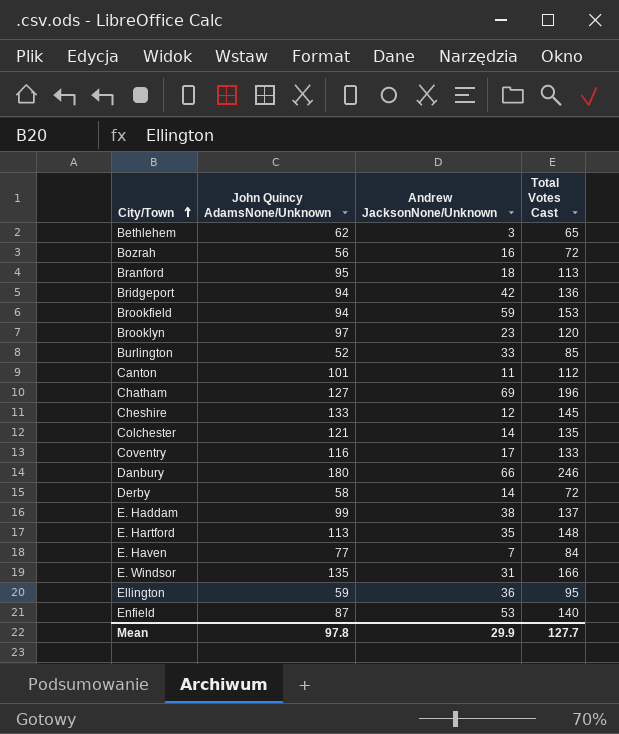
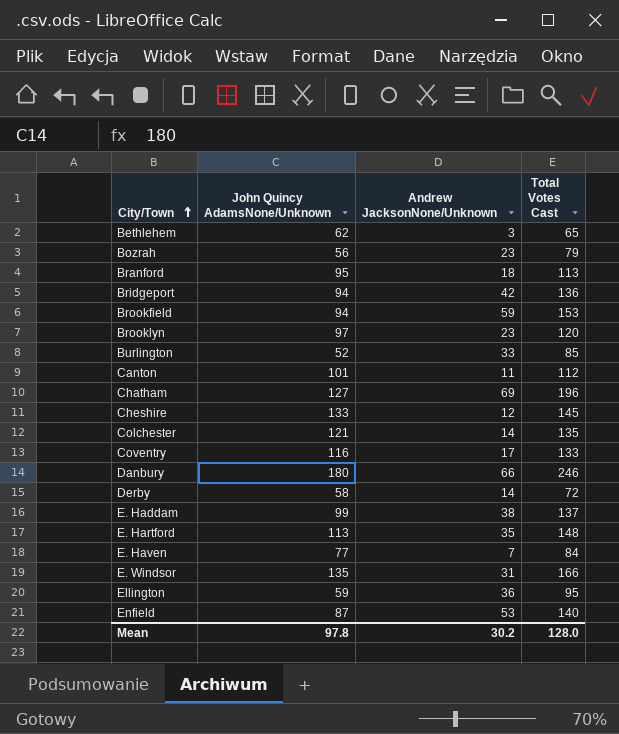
Bozrah | Andrew JacksonNone/Unknown: 16 -> 23
Bozrah | Total Votes Cast: 72 -> 79
Mean | Andrew JacksonNone/Unknown: 29.9 -> 30.2
Mean | Total Votes Cast: 127.7 -> 128.0

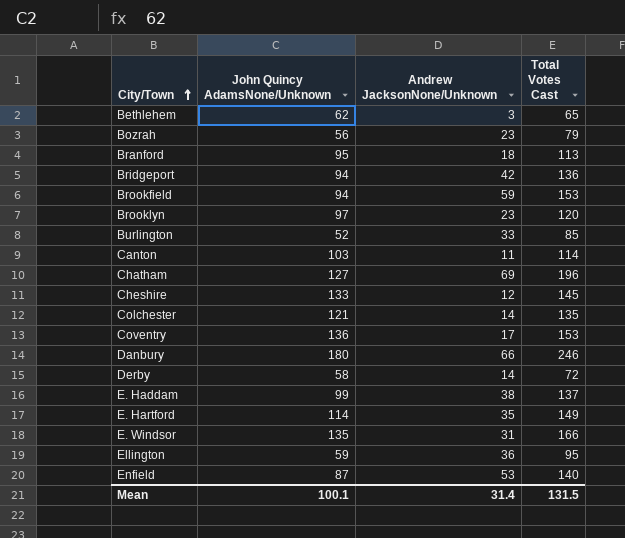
row E. Haven: 77 | 7 | 84 -> none
Canton | John Quincy AdamsNone/Unknown: 101 -> 103
Canton | Total Votes Cast: 112 -> 114
Coventry | John Quincy AdamsNone/Unknown: 116 -> 136
Coventry | Total Votes Cast: 133 -> 153
E. Hartford | John Quincy AdamsNone/Unknown: 113 -> 114
E. Hartford | Total Votes Cast: 148 -> 149
Mean | John Quincy AdamsNone/Unknown: 97.8 -> 100.1
Mean | Andrew JacksonNone/Unknown: 30.2 -> 31.4
Mean | Total Votes Cast: 128.0 -> 131.5

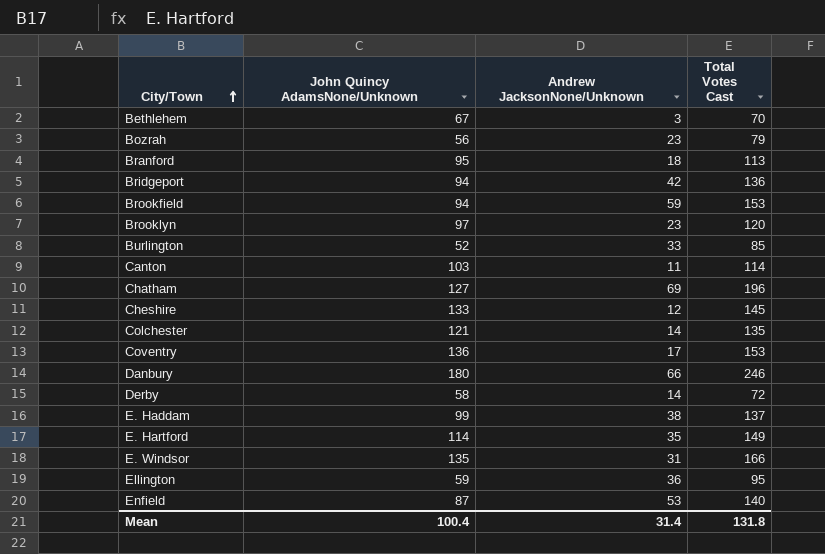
Bethlehem | John Quincy AdamsNone/Unknown: 62 -> 67
Bethlehem | Total Votes Cast: 65 -> 70
Mean | John Quincy AdamsNone/Unknown: 100.1 -> 100.4
Mean | Total Votes Cast: 131.5 -> 131.8

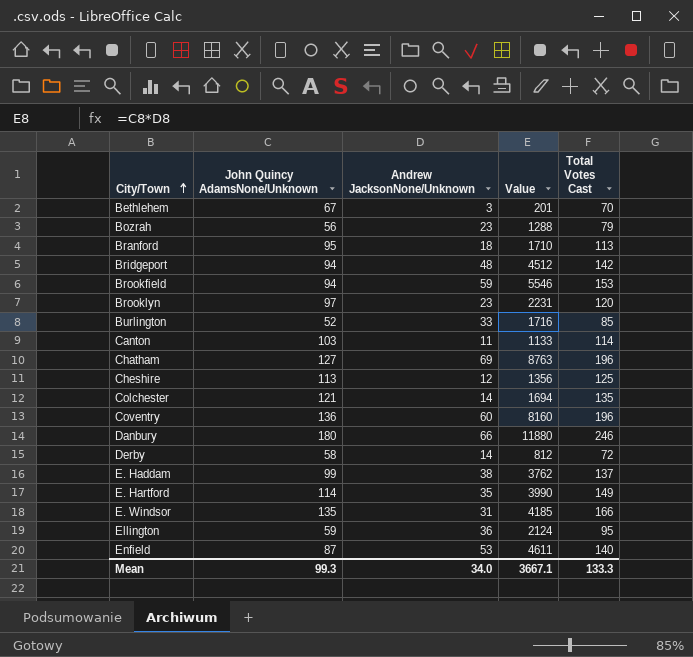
column Value | formula: none -> [John Quincy AdamsNone/Unknown] * [Andrew JacksonNone/Unknown]
Bridgeport | Andrew JacksonNone/Unknown: 42 -> 48
Bridgeport | Total Votes Cast: 136 -> 142
Cheshire | John Quincy AdamsNone/Unknown: 133 -> 113
Cheshire | Total Votes Cast: 145 -> 125
Coventry | Andrew JacksonNone/Unknown: 17 -> 60
Coventry | Total Votes Cast: 153 -> 196
Mean | John Quincy AdamsNone/Unknown: 100.4 -> 99.3
Mean | Andrew JacksonNone/Unknown: 31.4 -> 34.0
Mean | Total Votes Cast: 131.8 -> 133.3

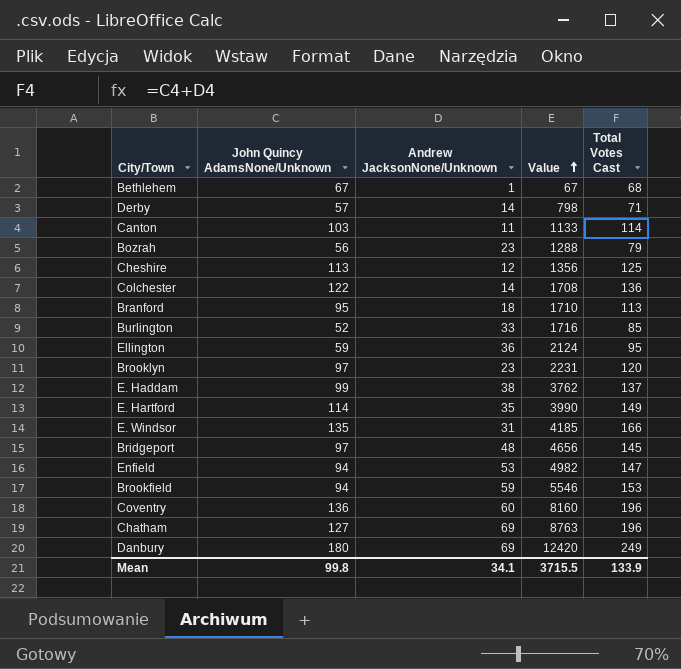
row order: City/Town ascending -> Value ascending
Bethlehem | Andrew JacksonNone/Unknown: 3 -> 1
Bethlehem | Value: 201 -> 67
Bethlehem | Total Votes Cast: 70 -> 68
Derby | John Quincy AdamsNone/Unknown: 58 -> 57
Derby | Value: 812 -> 798
Derby | Total Votes Cast: 72 -> 71
Colchester | John Quincy AdamsNone/Unknown: 121 -> 122
Colchester | Value: 1694 -> 1708
Colchester | Total Votes Cast: 135 -> 136
Bridgeport | John Quincy AdamsNone/Unknown: 94 -> 97
Bridgeport | Value: 4512 -> 4656
Bridgeport | Total Votes Cast: 142 -> 145
Enfield | John Quincy AdamsNone/Unknown: 87 -> 94
Enfield | Value: 4611 -> 4982
Enfield | Total Votes Cast: 140 -> 147
Danbury | Andrew JacksonNone/Unknown: 66 -> 69
Danbury | Value: 11880 -> 12420
Danbury | Total Votes Cast: 246 -> 249
Mean | John Quincy AdamsNone/Unknown: 99.3 -> 99.8
Mean | Andrew JacksonNone/Unknown: 34.0 -> 34.1
Mean | Value: 3667.1 -> 3715.5
Mean | Total Votes Cast: 133.3 -> 133.9

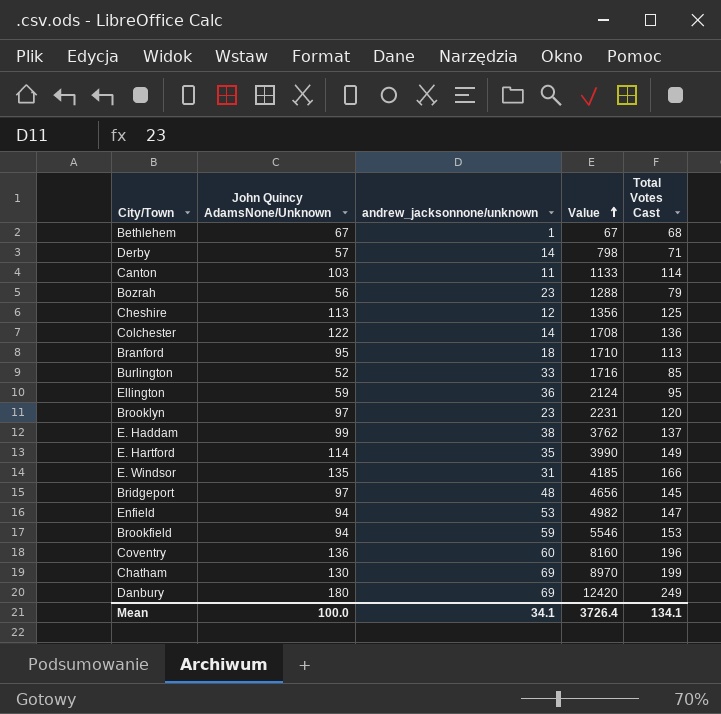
column name: Andrew JacksonNone/Unknown -> andrew_jacksonnone/unknown
Chatham | John Quincy AdamsNone/Unknown: 127 -> 130
Chatham | Value: 8763 -> 8970
Chatham | Total Votes Cast: 196 -> 199
Mean | John Quincy AdamsNone/Unknown: 99.8 -> 100.0
Mean | Value: 3715.5 -> 3726.4
Mean | Total Votes Cast: 133.9 -> 134.1

